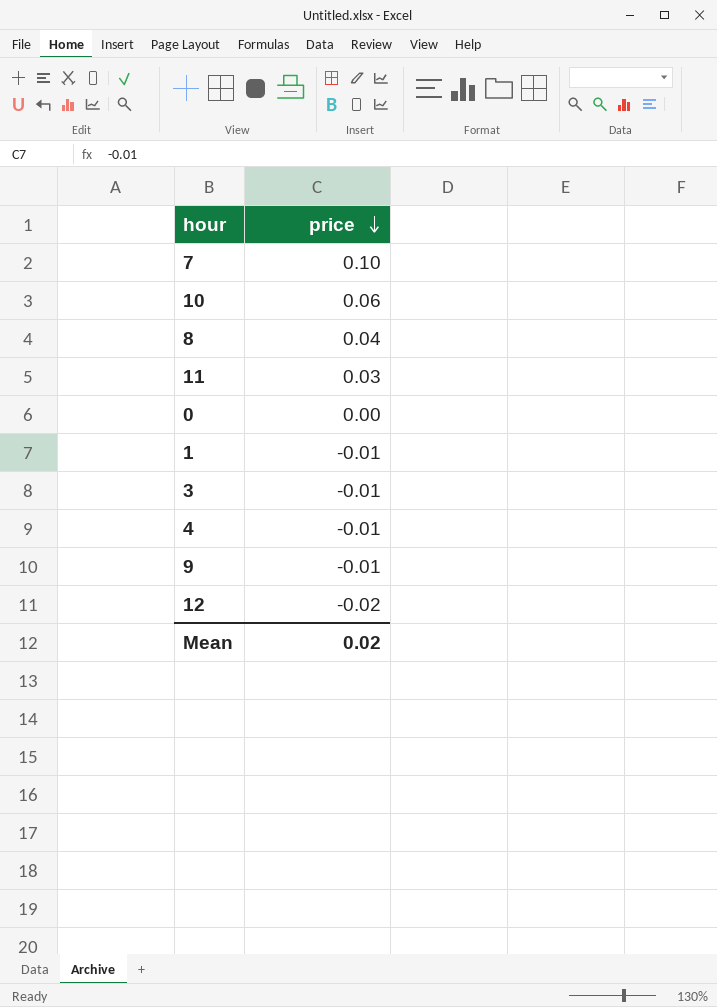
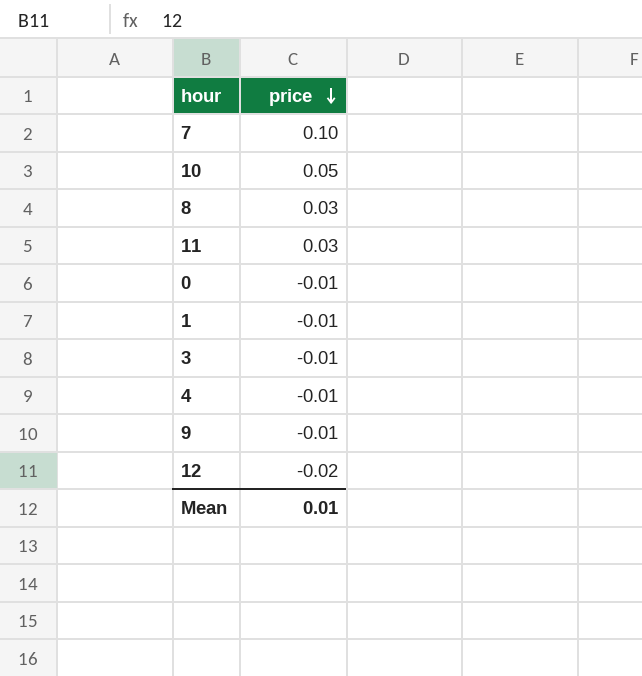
10 | price: 0.06 -> 0.05
8 | price: 0.04 -> 0.03
0 | price: 0.00 -> -0.01
Mean | price: 0.02 -> 0.01

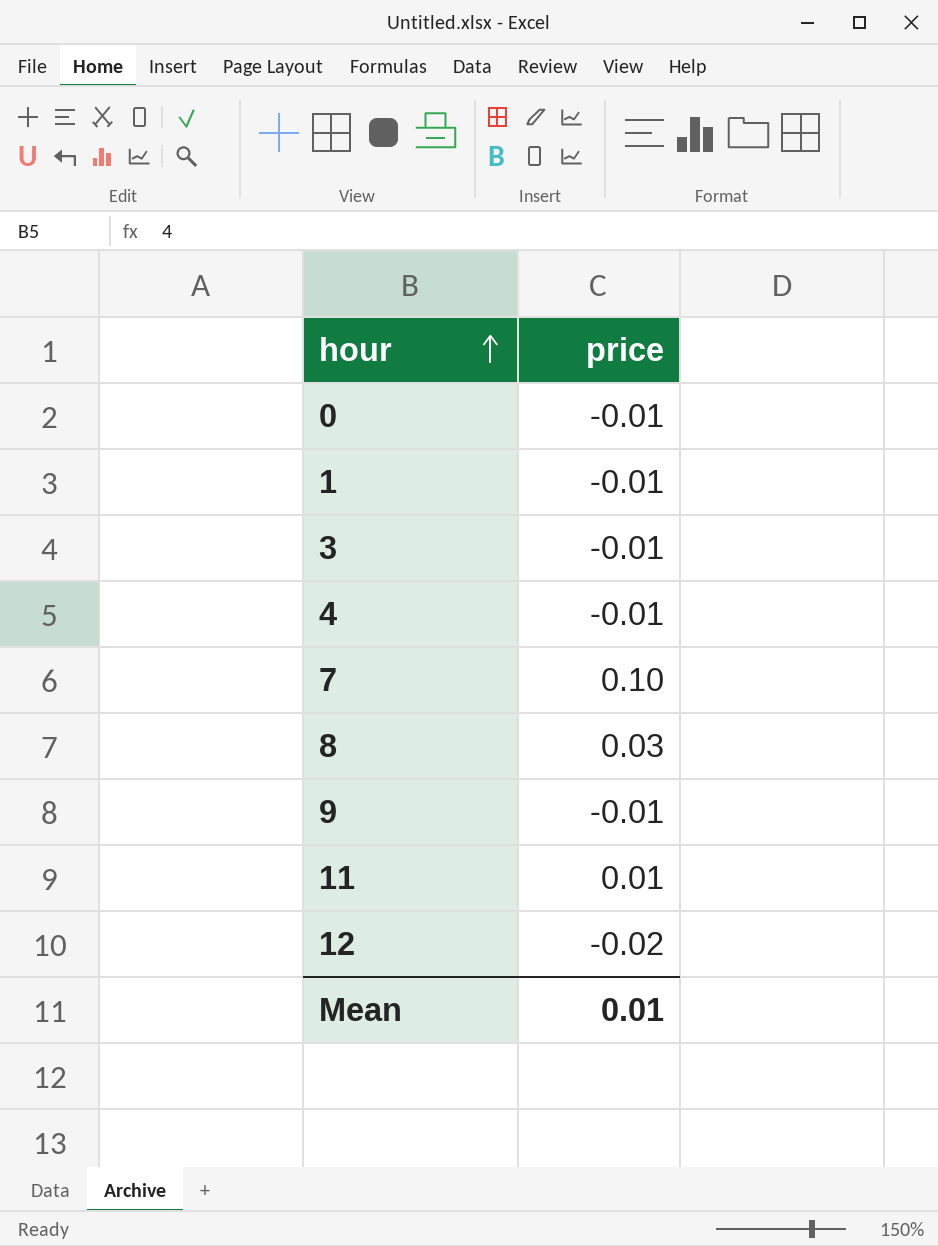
row order: price descending -> hour ascending
row 10: 0.05 -> none
11 | price: 0.03 -> 0.01

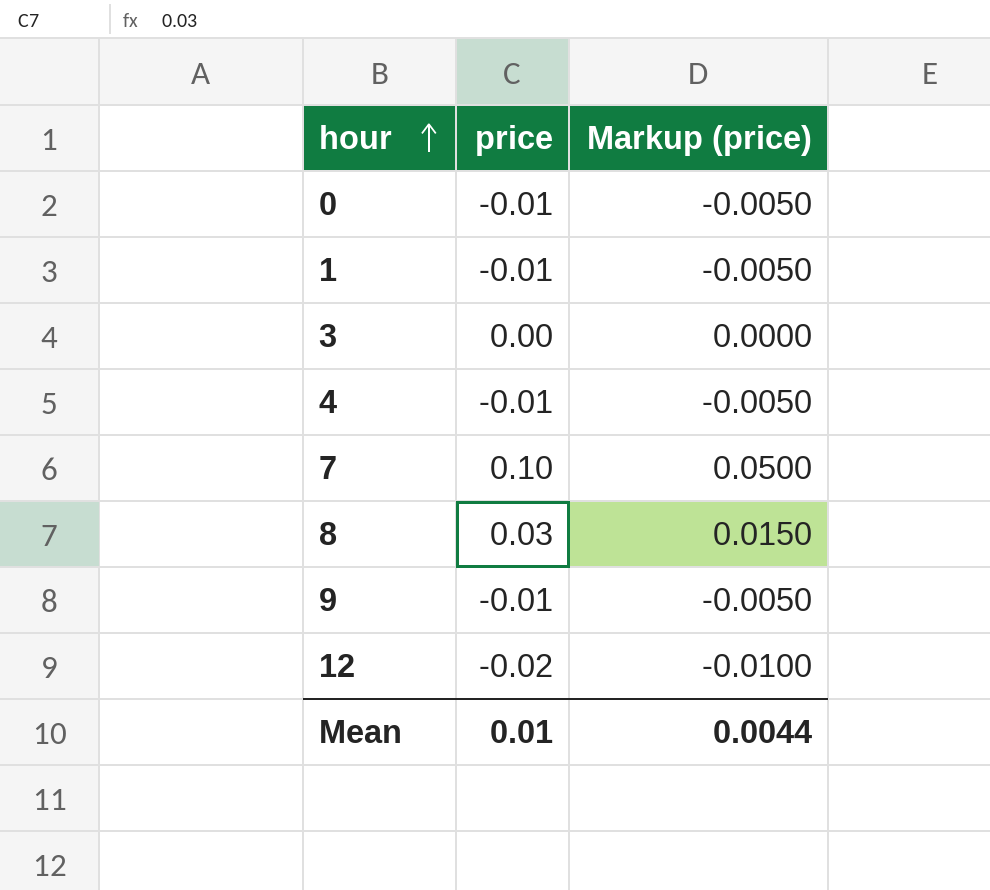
column Markup (price) | formula: none -> [price] * 0.5
row 11: 0.01 -> none
3 | price: -0.01 -> 0.00

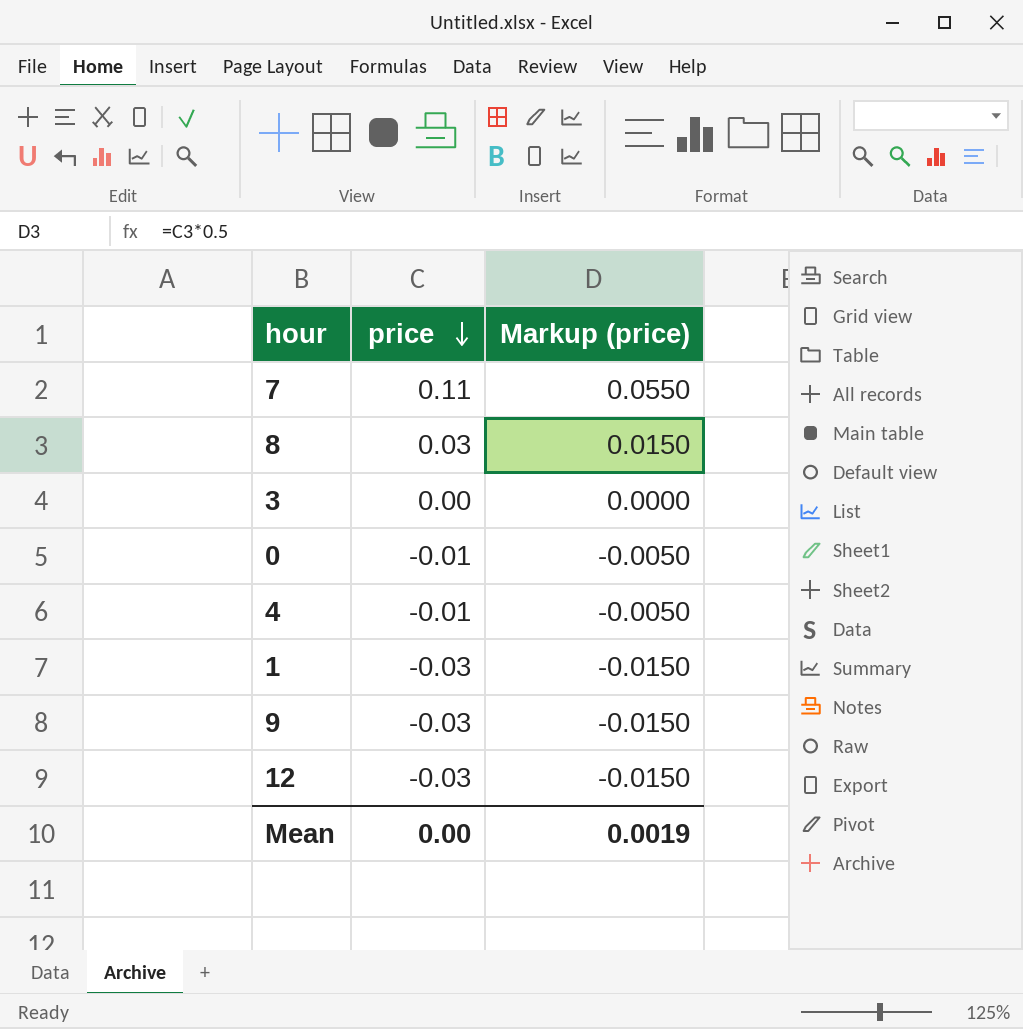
row order: hour ascending -> price descending
7 | price: 0.10 -> 0.11
7 | Markup (price): 0.0500 -> 0.0550
1 | price: -0.01 -> -0.03
1 | Markup (price): -0.0050 -> -0.0150
9 | price: -0.01 -> -0.03
9 | Markup (price): -0.0050 -> -0.0150
12 | price: -0.02 -> -0.03
12 | Markup (price): -0.0100 -> -0.0150
Mean | price: 0.01 -> 0.00
Mean | Markup (price): 0.0044 -> 0.0019

